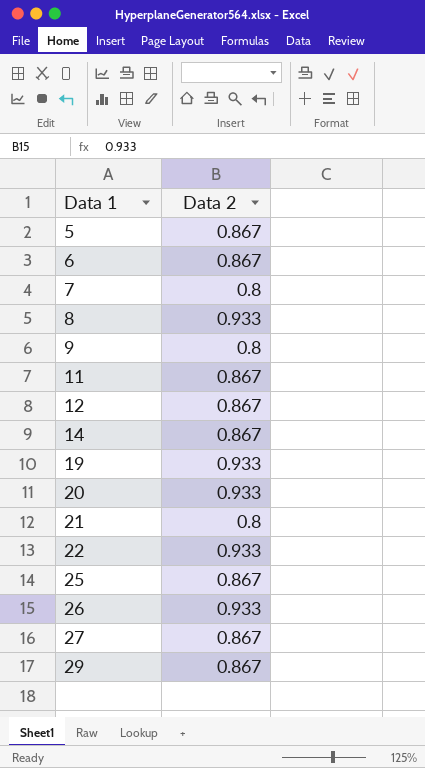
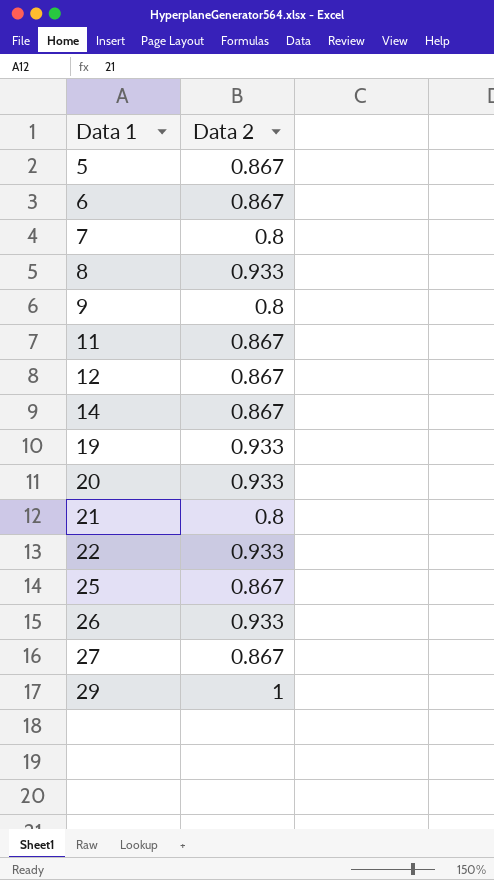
29 | Data 2: 0.867 -> 1

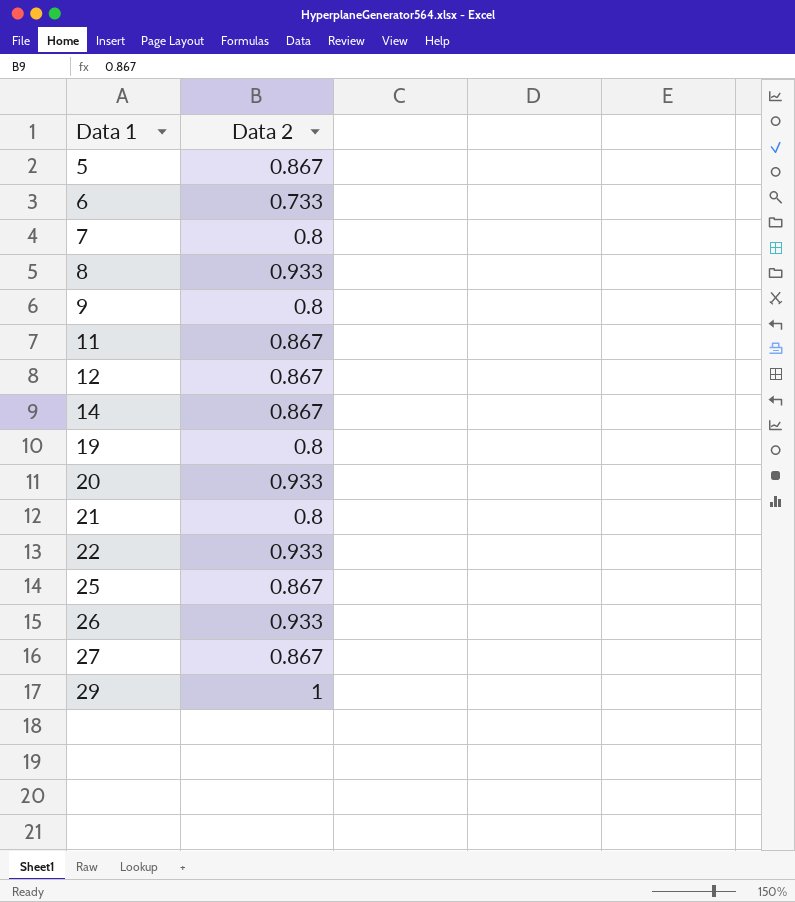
6 | Data 2: 0.867 -> 0.733
19 | Data 2: 0.933 -> 0.8

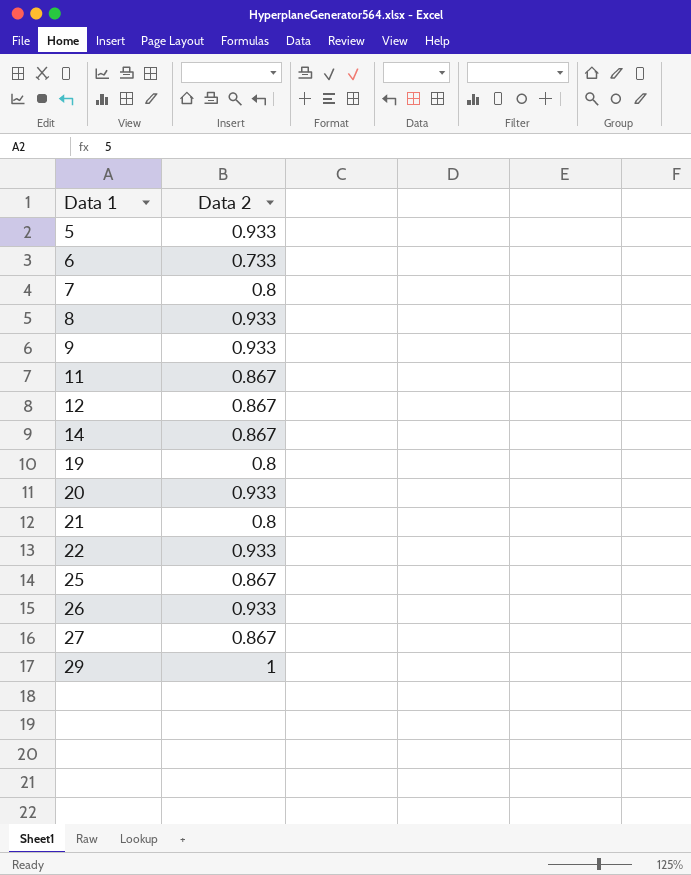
5 | Data 2: 0.867 -> 0.933
9 | Data 2: 0.8 -> 0.933

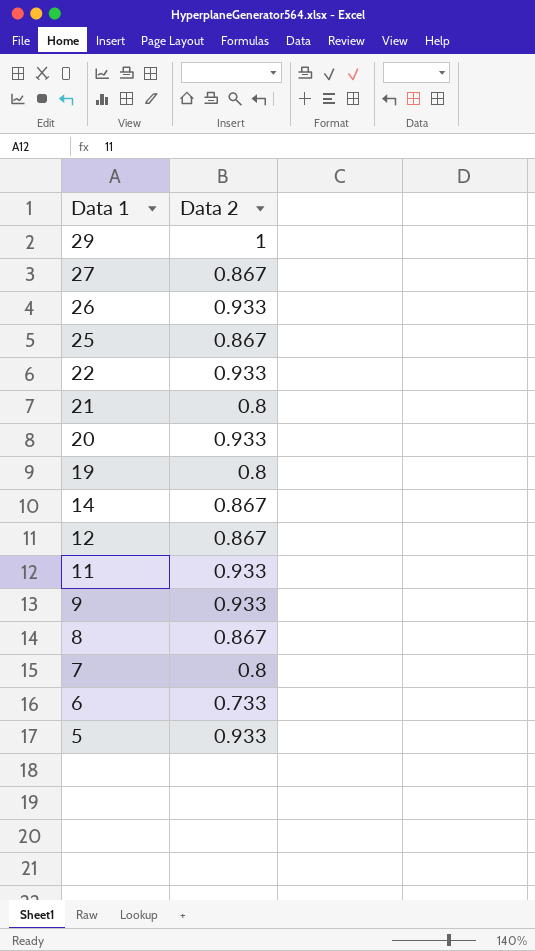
row order: Data 1 ascending -> Data 1 descending
11 | Data 2: 0.867 -> 0.933
8 | Data 2: 0.933 -> 0.867

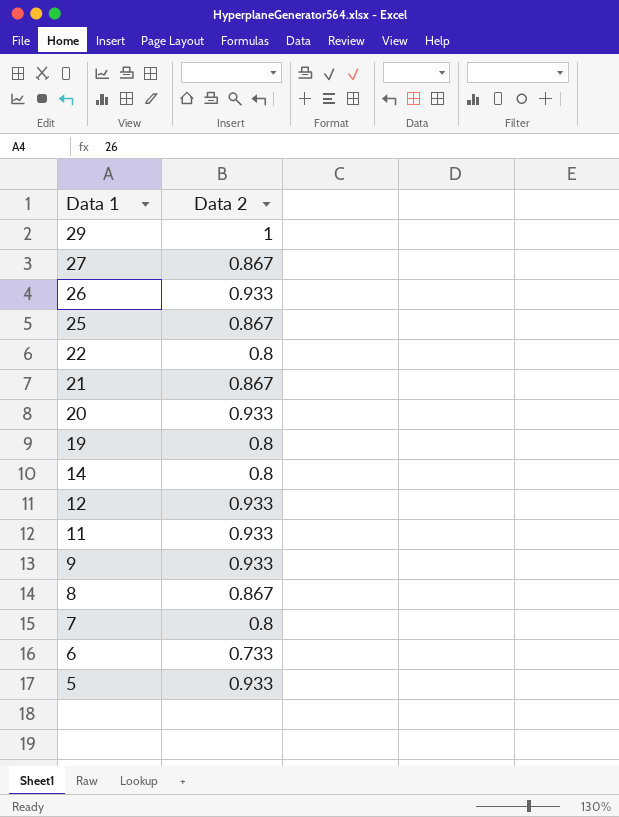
22 | Data 2: 0.933 -> 0.8
21 | Data 2: 0.8 -> 0.867
14 | Data 2: 0.867 -> 0.8
12 | Data 2: 0.867 -> 0.933

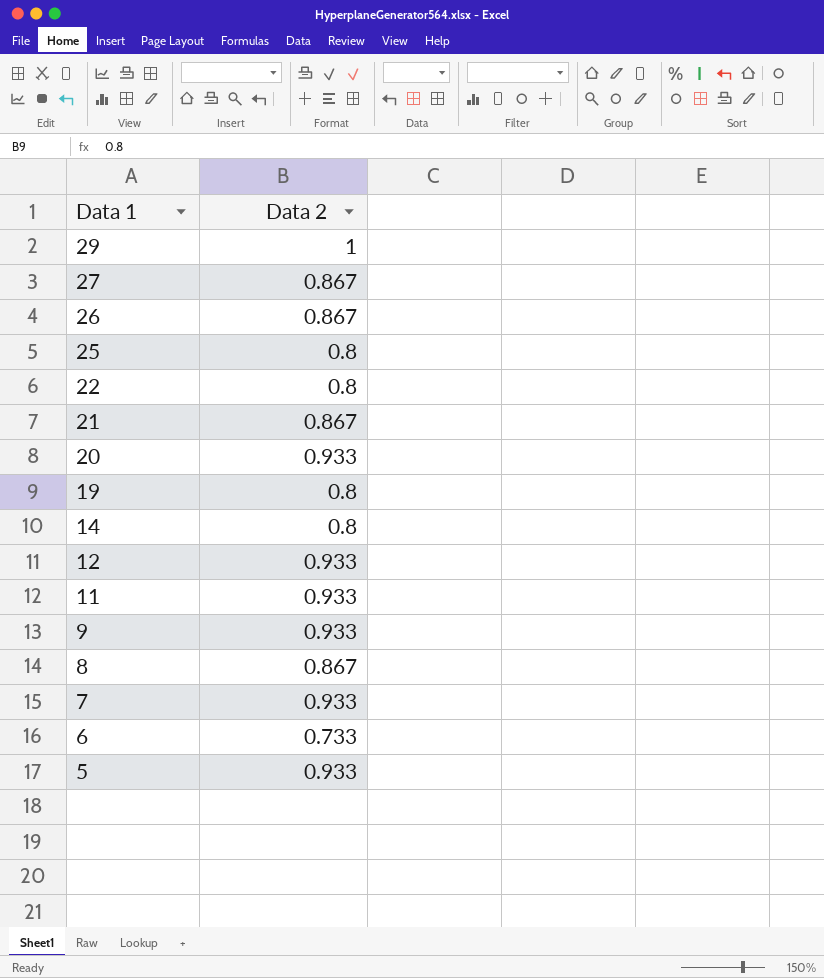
26 | Data 2: 0.933 -> 0.867
25 | Data 2: 0.867 -> 0.8
7 | Data 2: 0.8 -> 0.933

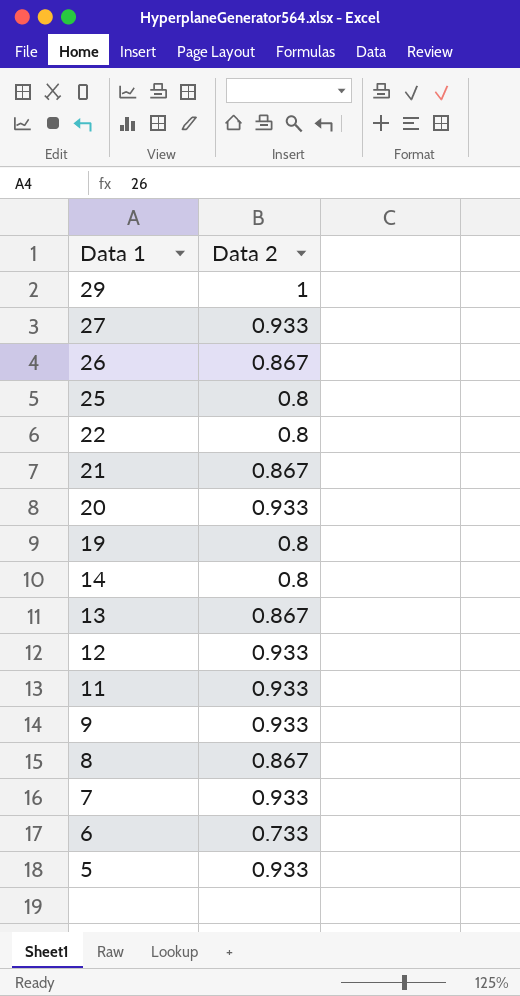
27 | Data 2: 0.867 -> 0.933
row 13: none -> 0.867

